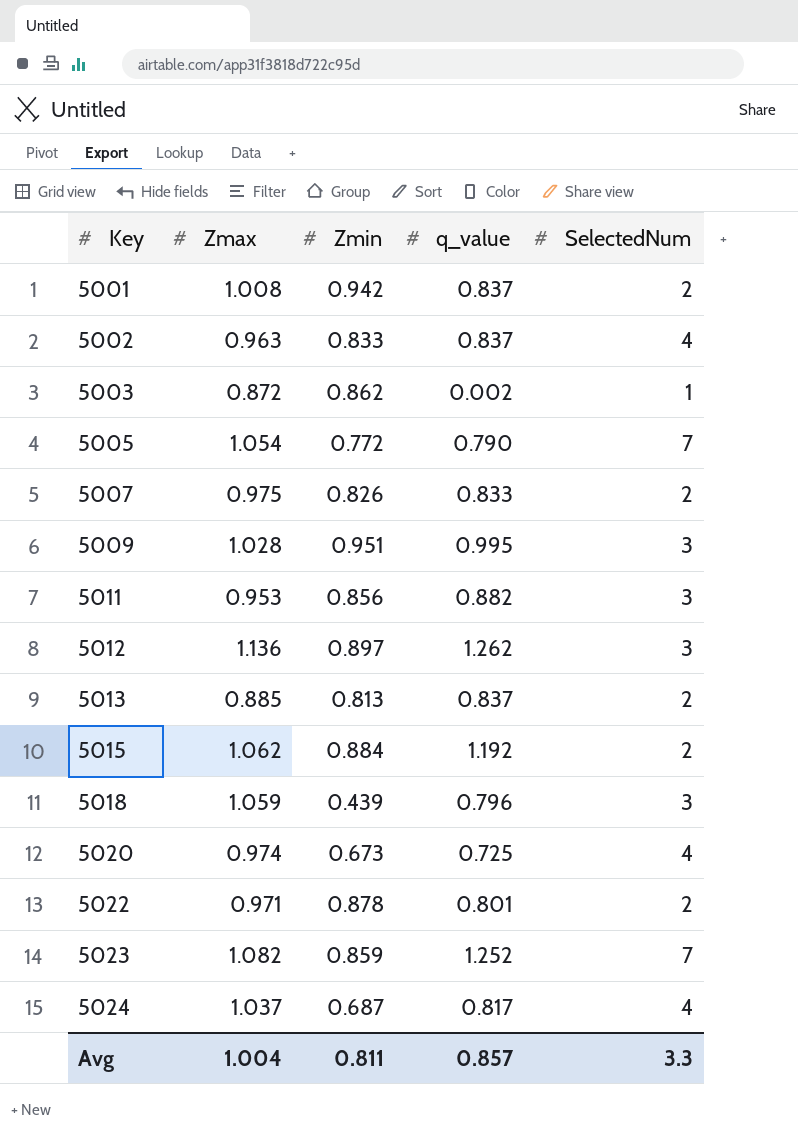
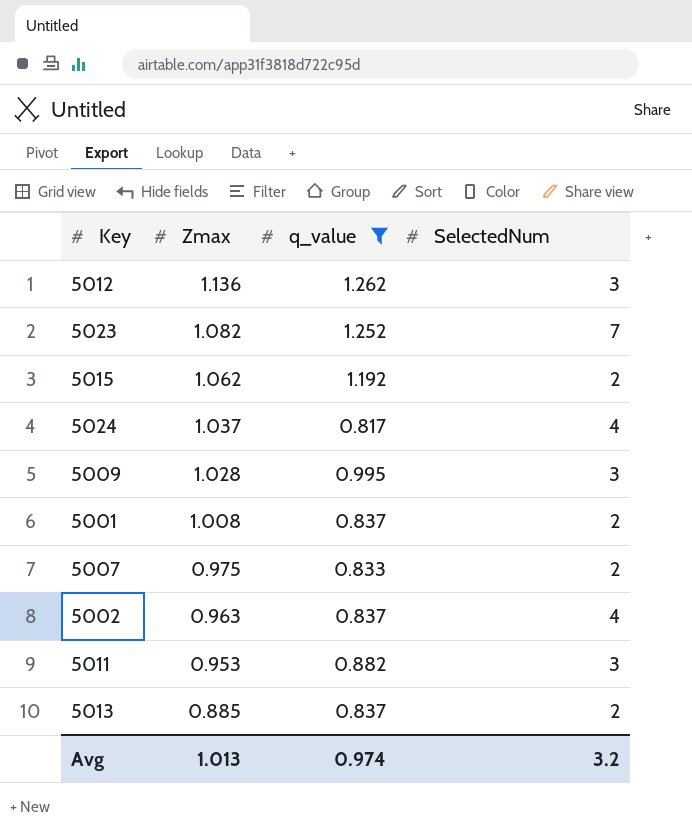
filter: none -> q_value >= 0.817
row order: Key ascending -> Zmax descending
column Zmin | position: 3 -> none
Avg | Zmax: 1.004 -> 1.013
Avg | q_value: 0.857 -> 0.974
Avg | SelectedNum: 3.3 -> 3.2

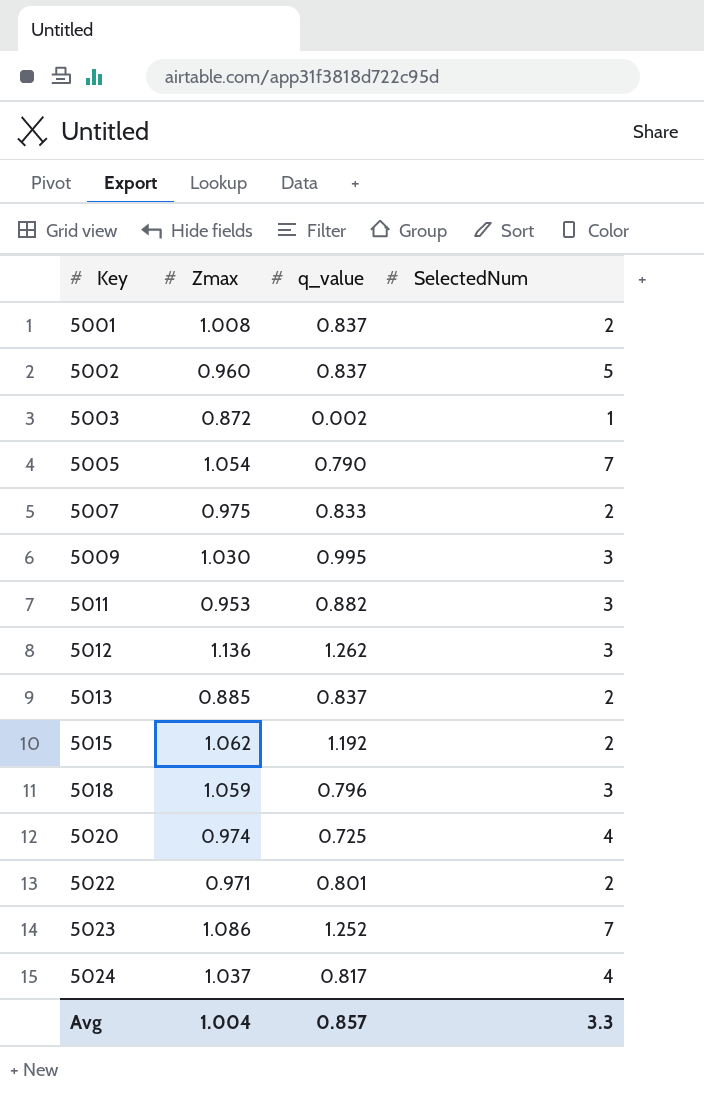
filter: q_value >= 0.817 -> none
row order: Zmax descending -> Key ascending
5002 | Zmax: 0.963 -> 0.960
5002 | SelectedNum: 4 -> 5
5009 | Zmax: 1.028 -> 1.030
5023 | Zmax: 1.082 -> 1.086
Avg | Zmax: 1.013 -> 1.004
Avg | q_value: 0.974 -> 0.857
Avg | SelectedNum: 3.2 -> 3.3

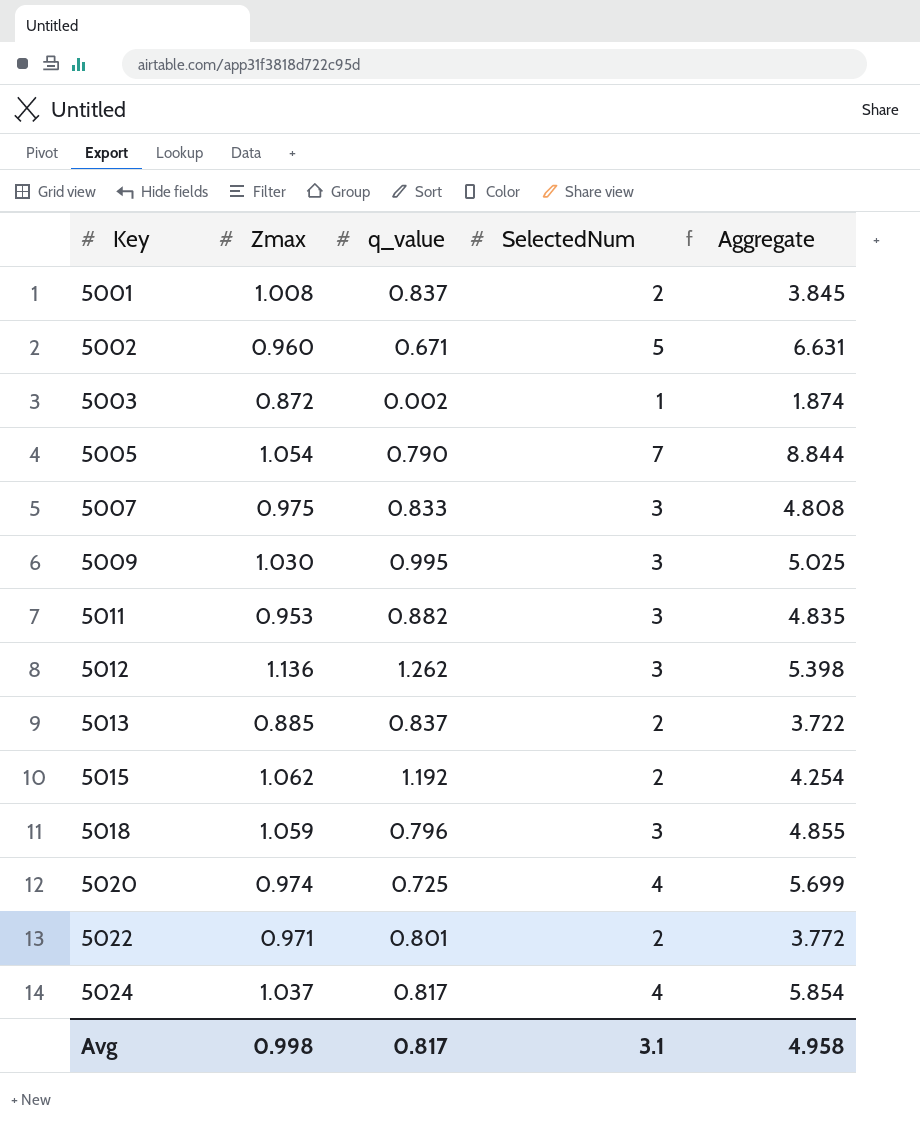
column Aggregate | formula: none -> [Zmax] + [q_value] + [SelectedNum]
row 5023: 1.086 | 1.252 | 7 -> none
5002 | q_value: 0.837 -> 0.671
5007 | SelectedNum: 2 -> 3
Avg | Zmax: 1.004 -> 0.998
Avg | q_value: 0.857 -> 0.817
Avg | SelectedNum: 3.3 -> 3.1

